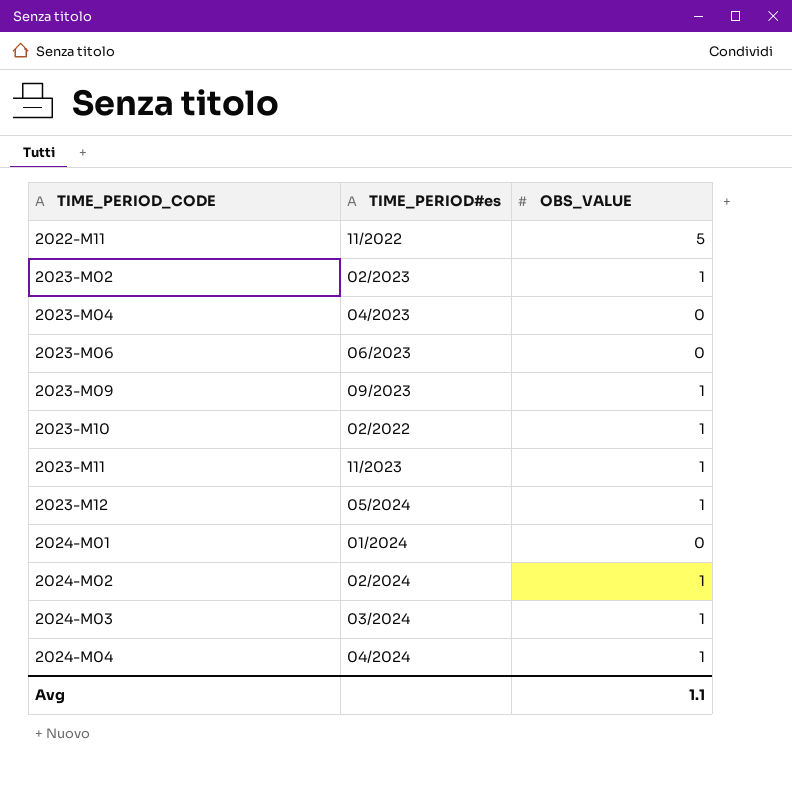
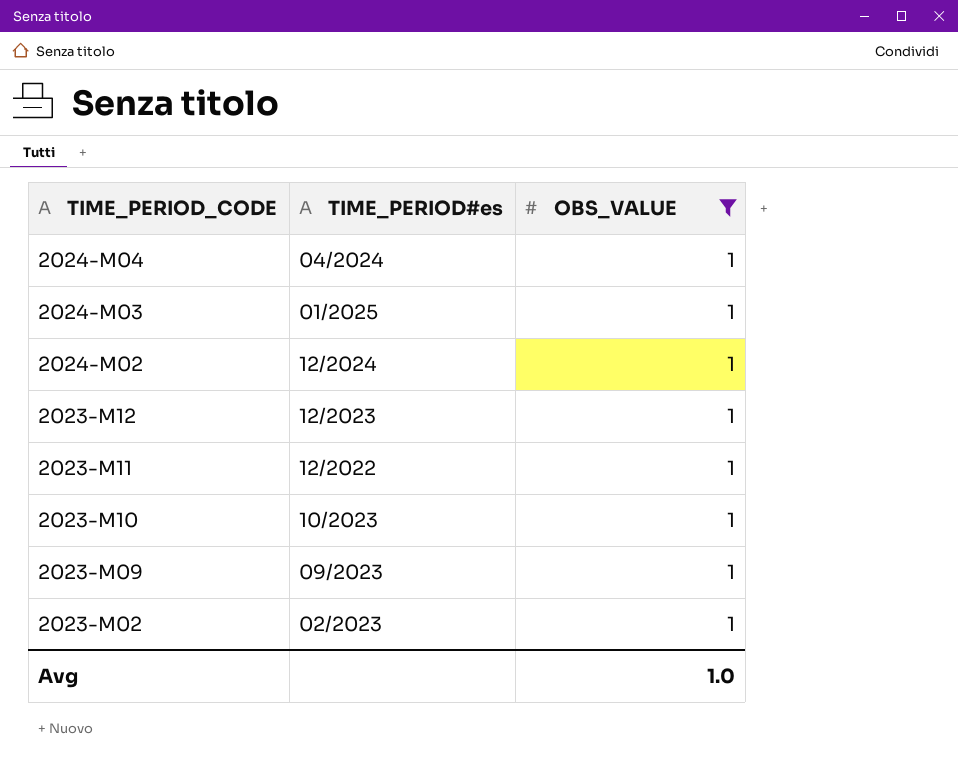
filter: none -> OBS_VALUE = 1
row order: TIME_PERIOD_CODE ascending -> TIME_PERIOD_CODE descending
2024-M03 | TIME_PERIOD#es: 03/2024 -> 01/2025
2024-M02 | TIME_PERIOD#es: 02/2024 -> 12/2024
2023-M12 | TIME_PERIOD#es: 05/2024 -> 12/2023
2023-M11 | TIME_PERIOD#es: 11/2023 -> 12/2022
2023-M10 | TIME_PERIOD#es: 02/2022 -> 10/2023
Avg | OBS_VALUE: 1.1 -> 1.0

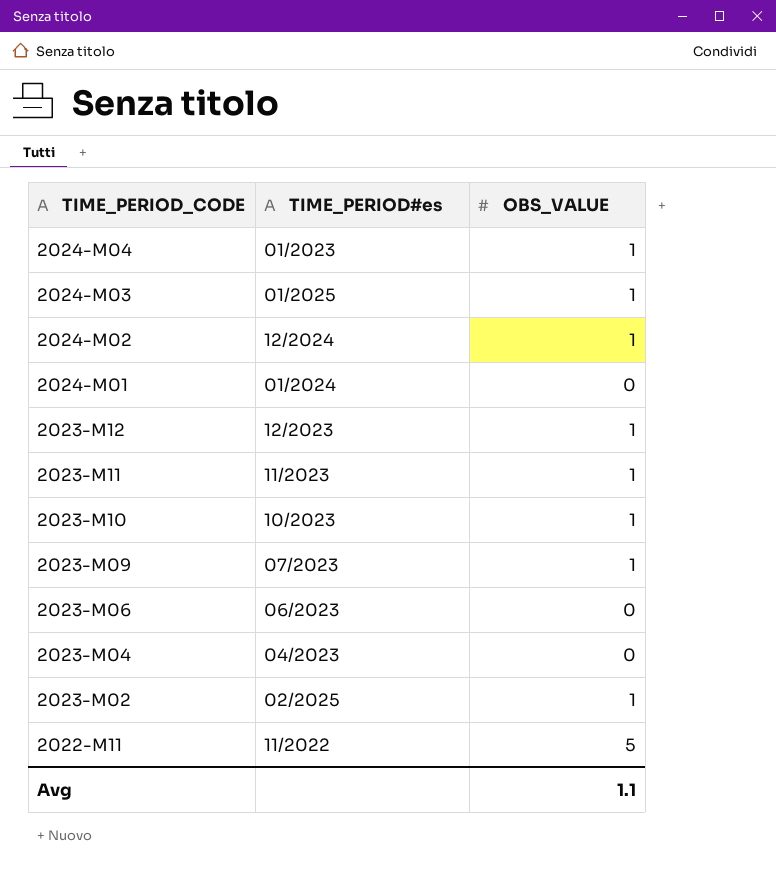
filter: OBS_VALUE = 1 -> none
2024-M04 | TIME_PERIOD#es: 04/2024 -> 01/2023
2023-M11 | TIME_PERIOD#es: 12/2022 -> 11/2023
2023-M09 | TIME_PERIOD#es: 09/2023 -> 07/2023
2023-M02 | TIME_PERIOD#es: 02/2023 -> 02/2025
Avg | OBS_VALUE: 1.0 -> 1.1

